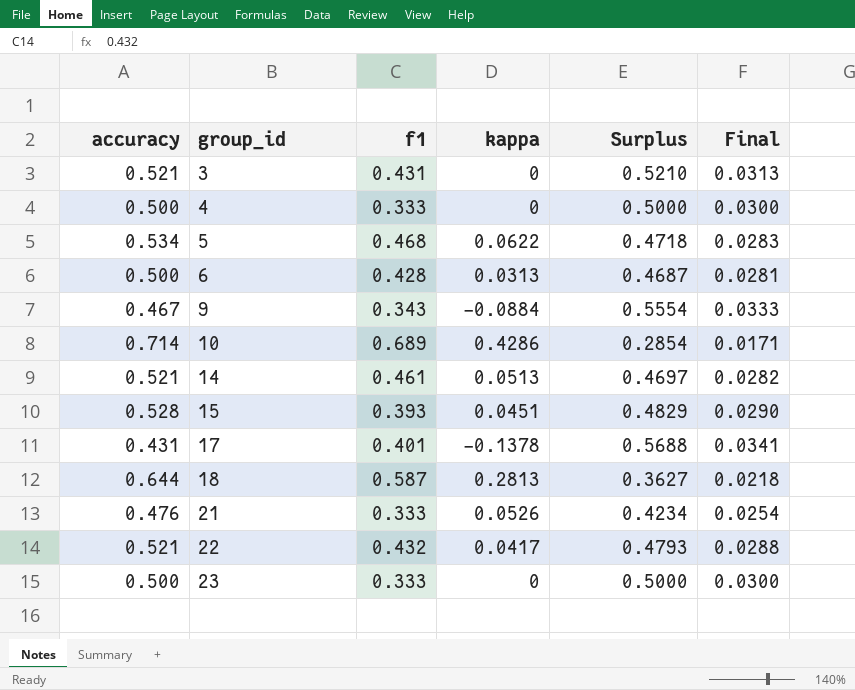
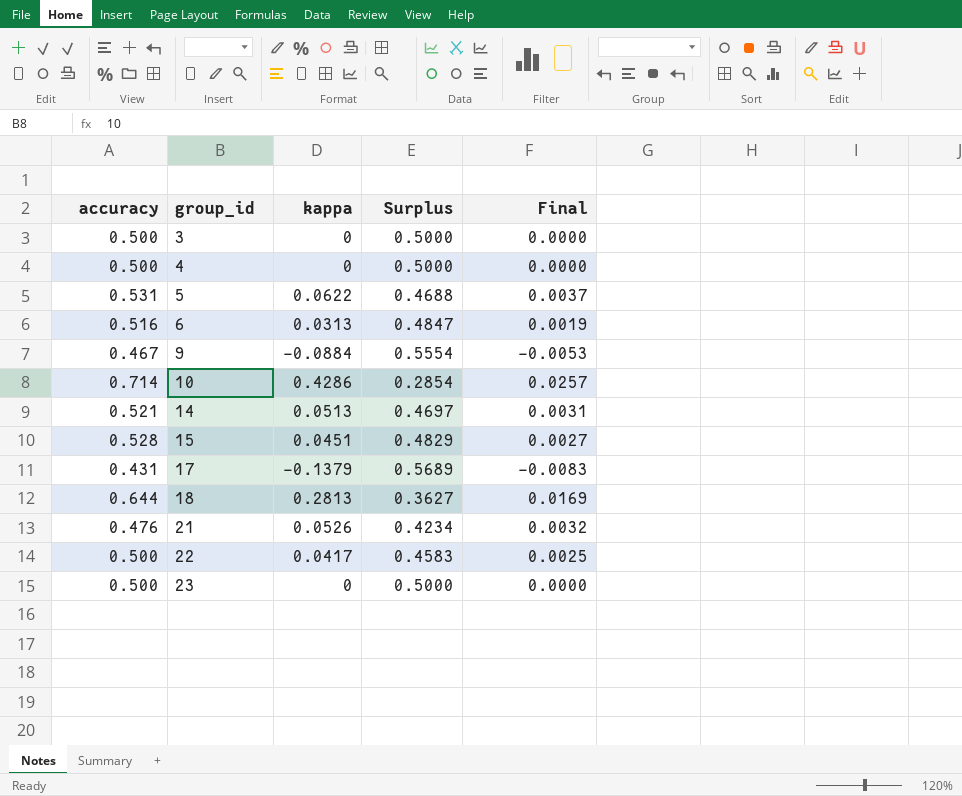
column f1 | position: 3 -> none
column Final | formula: [Surplus] * 0.06 -> [kappa] * 0.06
3 | accuracy: 0.521 -> 0.500
3 | Surplus: 0.5210 -> 0.5000
5 | accuracy: 0.534 -> 0.531
5 | Surplus: 0.4718 -> 0.4688
6 | accuracy: 0.500 -> 0.516
6 | Surplus: 0.4687 -> 0.4847
17 | kappa: -0.1378 -> -0.1379
17 | Surplus: 0.5688 -> 0.5689
22 | accuracy: 0.521 -> 0.500
22 | Surplus: 0.4793 -> 0.4583

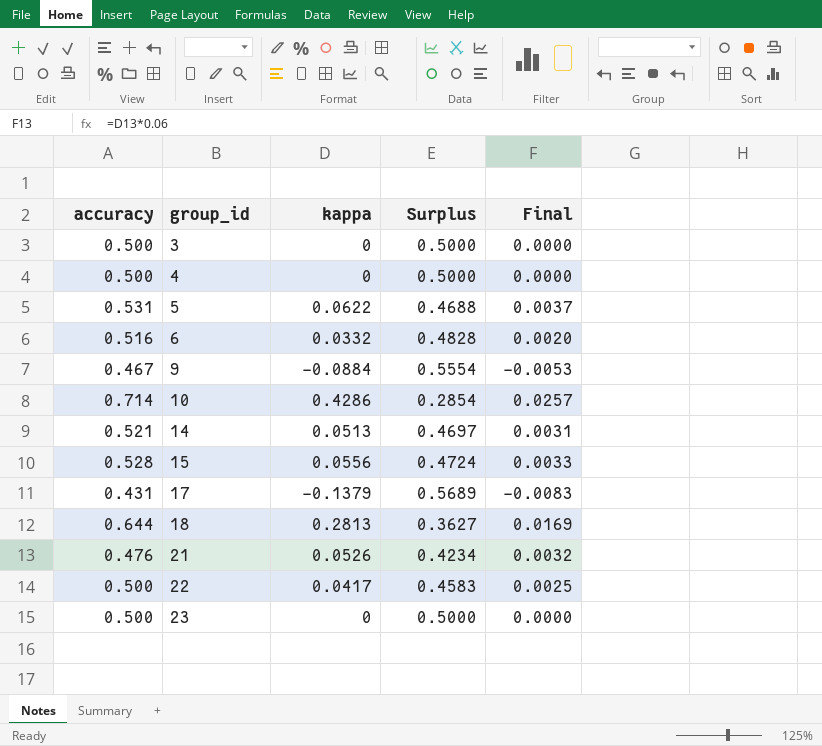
6 | kappa: 0.0313 -> 0.0332
6 | Surplus: 0.4847 -> 0.4828
6 | Final: 0.0019 -> 0.0020
15 | kappa: 0.0451 -> 0.0556
15 | Surplus: 0.4829 -> 0.4724
15 | Final: 0.0027 -> 0.0033

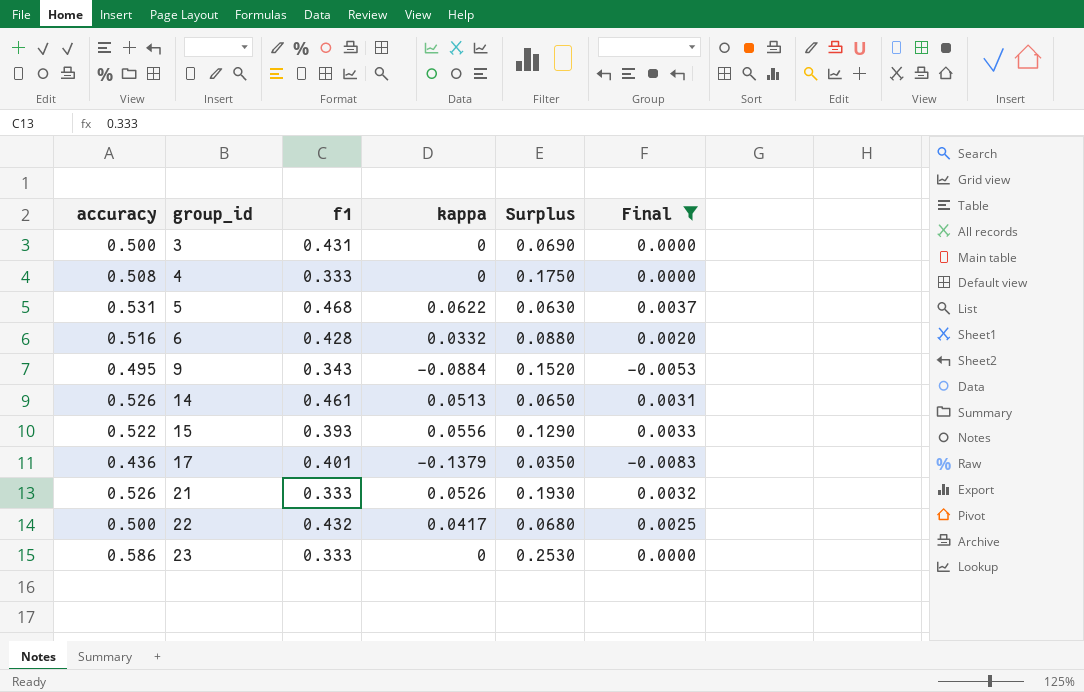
filter: none -> Final <= 0.0037
column f1 | position: none -> 3
column Surplus | formula: [accuracy] - [kappa] -> [accuracy] - [f1]
4 | accuracy: 0.500 -> 0.508
9 | accuracy: 0.467 -> 0.495
14 | accuracy: 0.521 -> 0.526
15 | accuracy: 0.528 -> 0.522
17 | accuracy: 0.431 -> 0.436
21 | accuracy: 0.476 -> 0.526
23 | accuracy: 0.500 -> 0.586

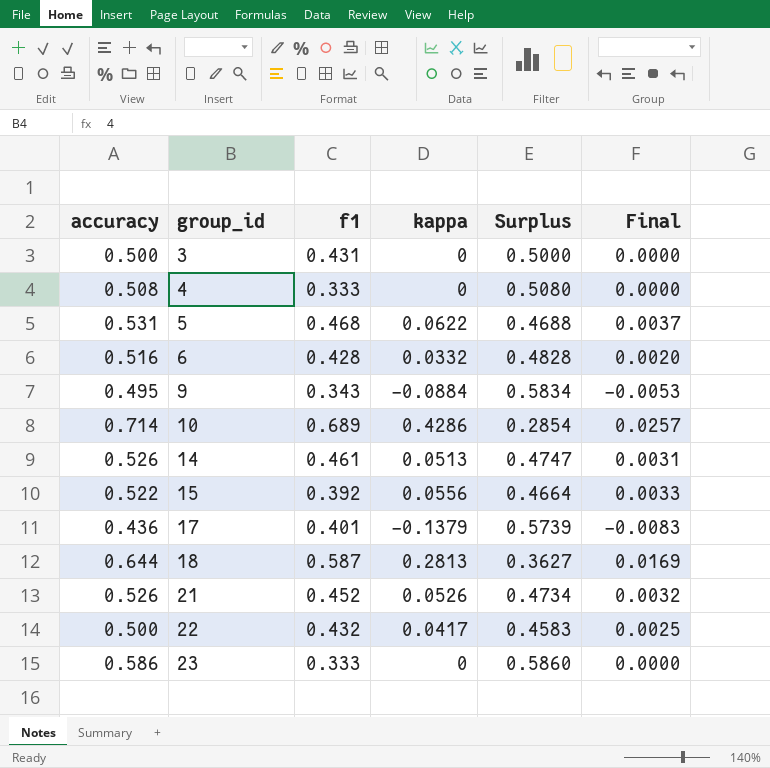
filter: Final <= 0.0037 -> none
column Surplus | formula: [accuracy] - [f1] -> [accuracy] - [kappa]
15 | f1: 0.393 -> 0.392
21 | f1: 0.333 -> 0.452

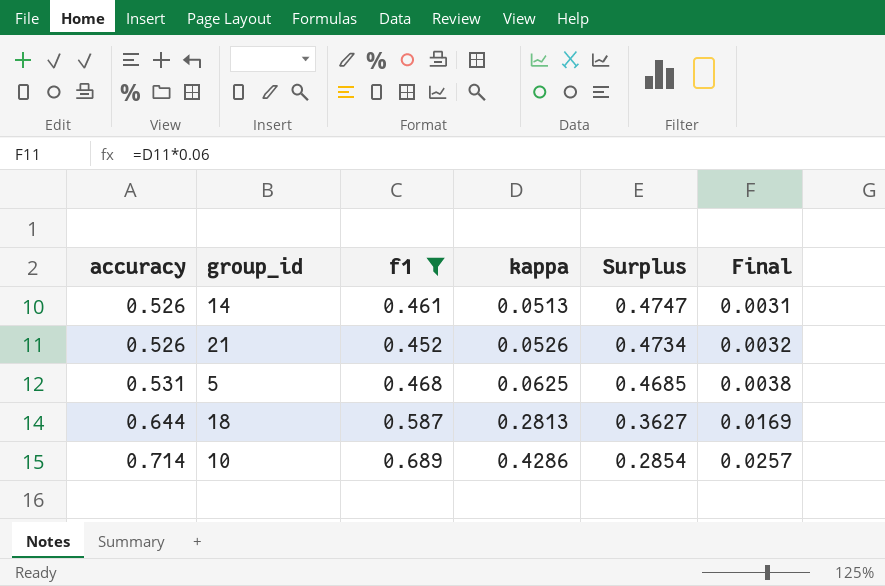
filter: none -> f1 >= 0.452
row order: group_id ascending -> accuracy ascending
5 | kappa: 0.0622 -> 0.0625
5 | Surplus: 0.4688 -> 0.4685
5 | Final: 0.0037 -> 0.0038

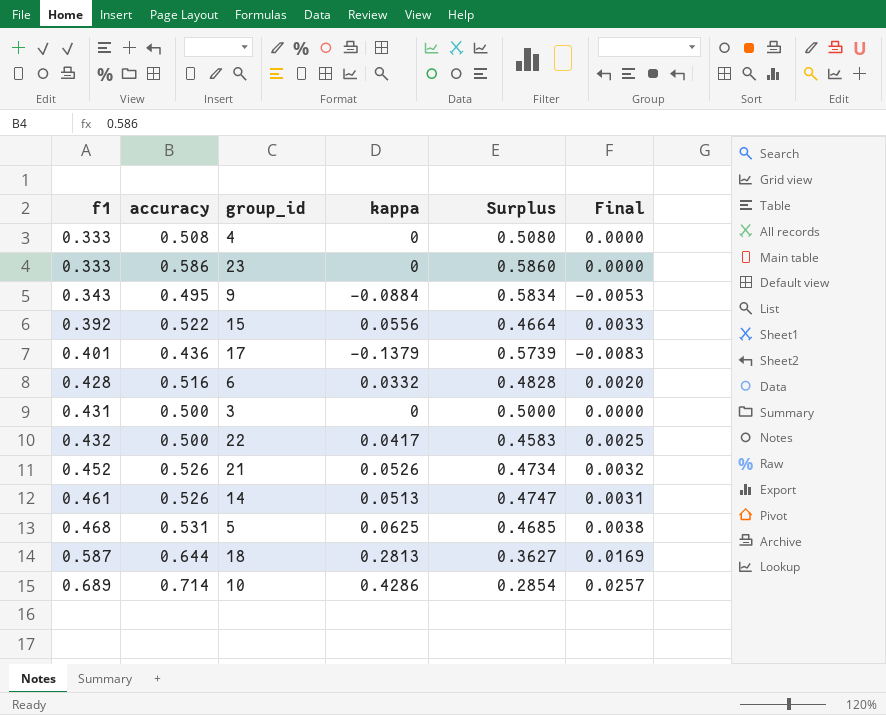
filter: f1 >= 0.452 -> none
row order: accuracy ascending -> f1 ascending
column f1 | position: 3 -> 1

